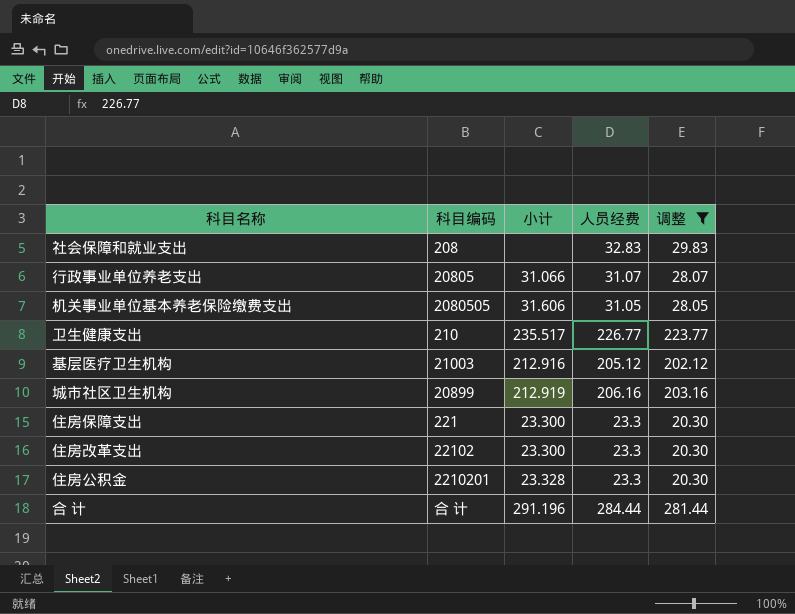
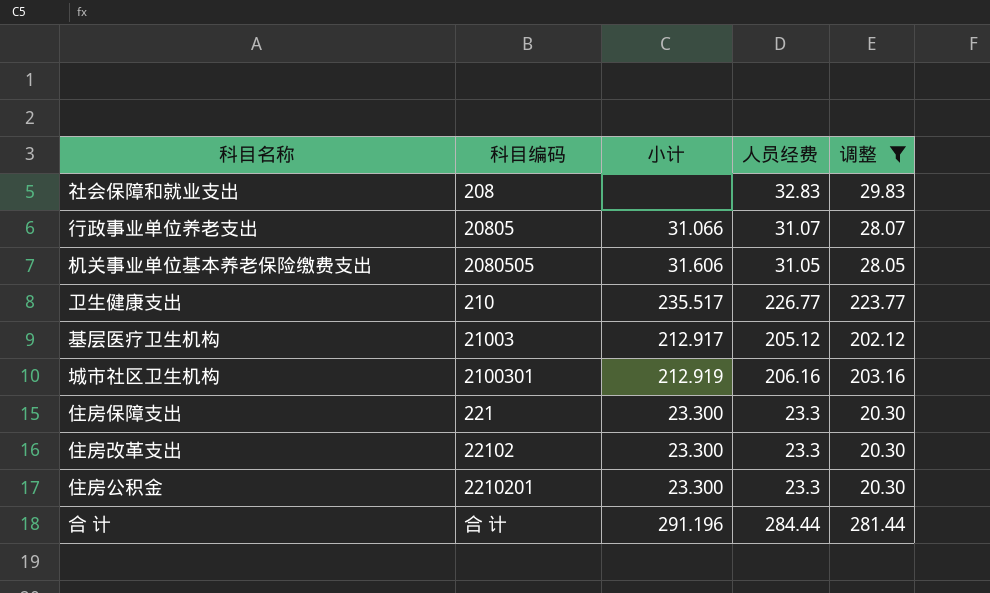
基层医疗卫生机构 | 小计: 212.916 -> 212.917
城市社区卫生机构 | 科目编码: 20899 -> 2100301
住房公积金 | 小计: 23.328 -> 23.300

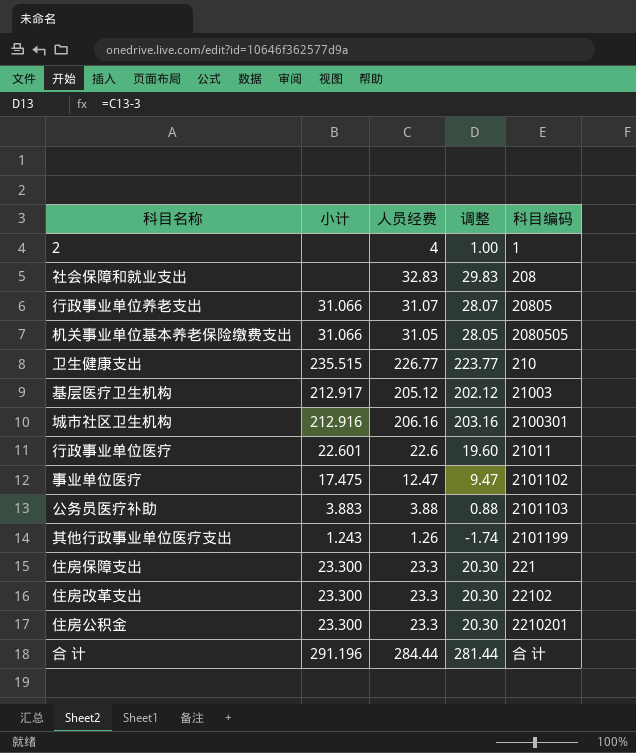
filter: 调整 >= 20.30 -> none
column 科目编码 | position: 2 -> 5
机关事业单位基本养老保险缴费支出 | 小计: 31.606 -> 31.066
卫生健康支出 | 小计: 235.517 -> 235.515
城市社区卫生机构 | 小计: 212.919 -> 212.916

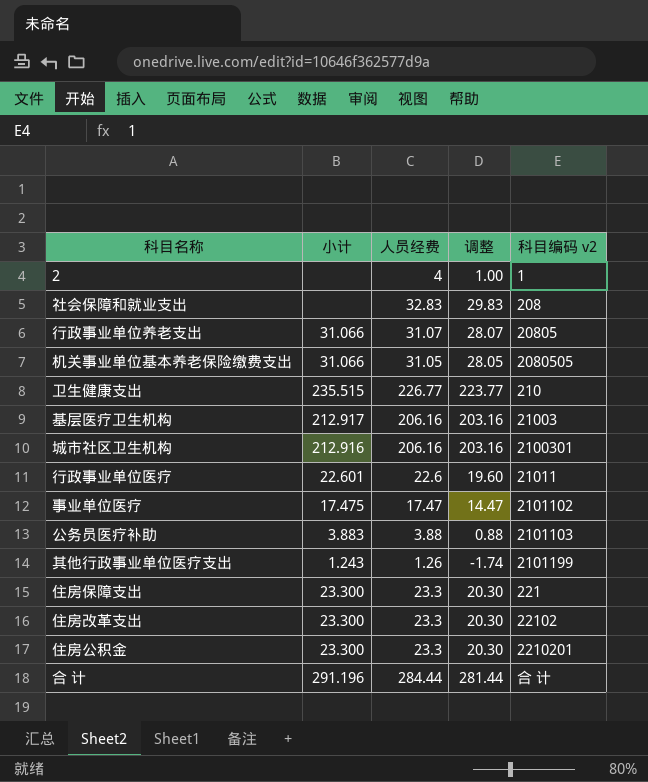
column name: 科目编码 -> 科目编码 v2
基层医疗卫生机构 | 人员经费: 205.12 -> 206.16
基层医疗卫生机构 | 调整: 202.12 -> 203.16
事业单位医疗 | 人员经费: 12.47 -> 17.47
事业单位医疗 | 调整: 9.47 -> 14.47

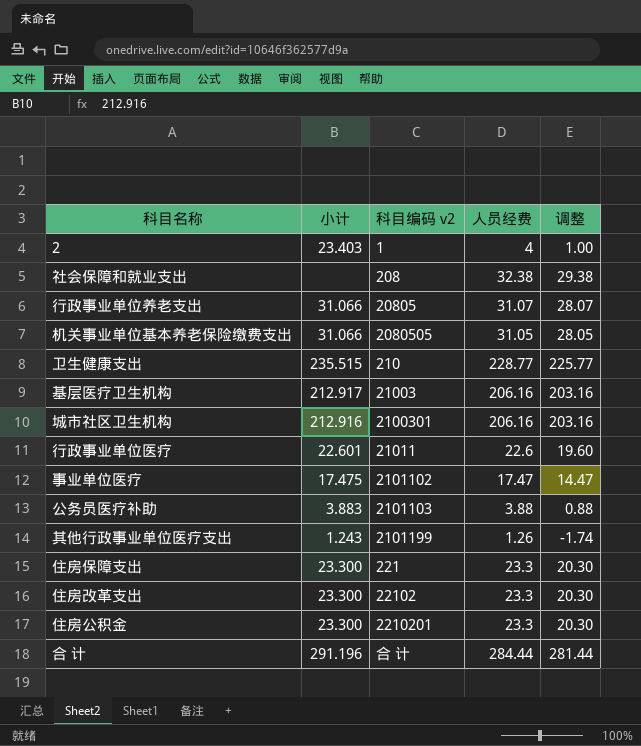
column 科目编码 v2 | position: 5 -> 3
2 | 小计: none -> 23.403
社会保障和就业支出 | 人员经费: 32.83 -> 32.38
社会保障和就业支出 | 调整: 29.83 -> 29.38
卫生健康支出 | 人员经费: 226.77 -> 228.77
卫生健康支出 | 调整: 223.77 -> 225.77

